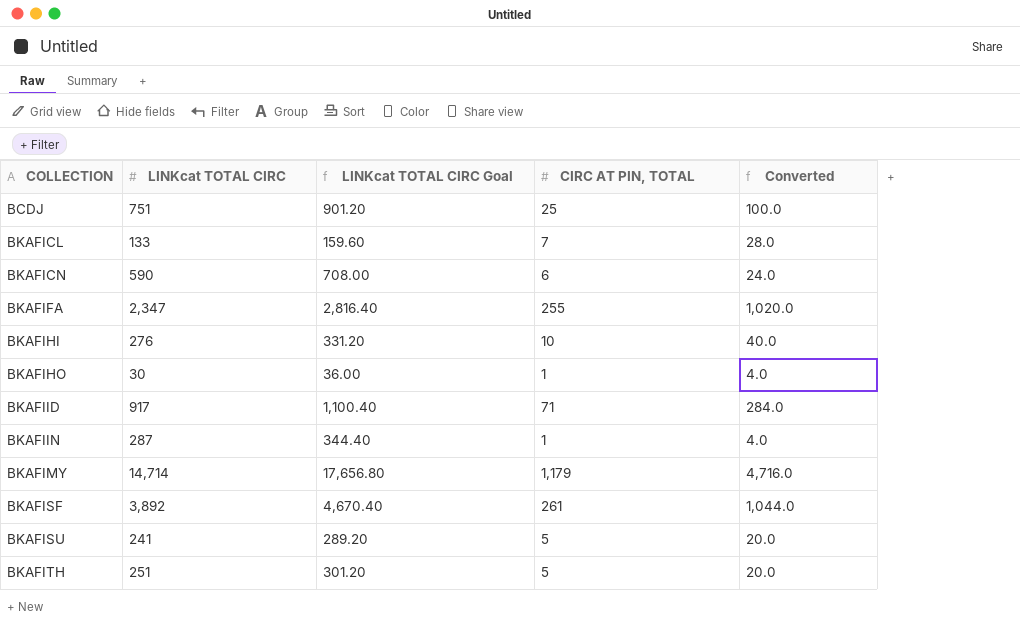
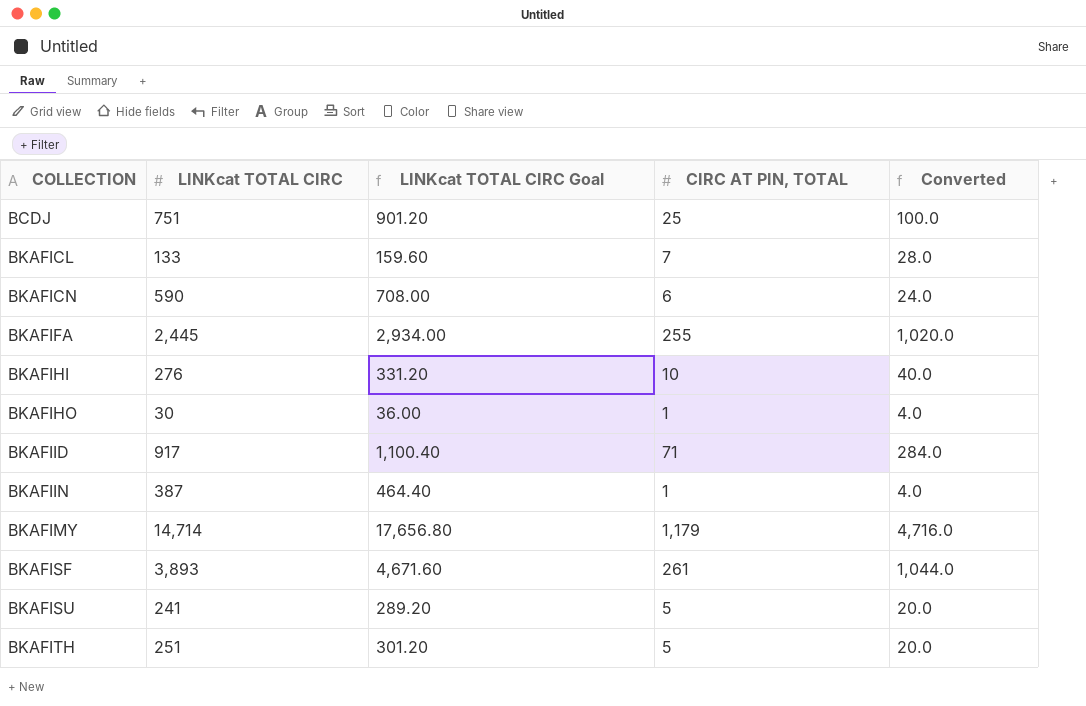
BKAFIFA | LINKcat TOTAL CIRC: 2,347 -> 2,445
BKAFIFA | LINKcat TOTAL CIRC Goal: 2,816.40 -> 2,934.00
BKAFIIN | LINKcat TOTAL CIRC: 287 -> 387
BKAFIIN | LINKcat TOTAL CIRC Goal: 344.40 -> 464.40
BKAFISF | LINKcat TOTAL CIRC: 3,892 -> 3,893
BKAFISF | LINKcat TOTAL CIRC Goal: 4,670.40 -> 4,671.60

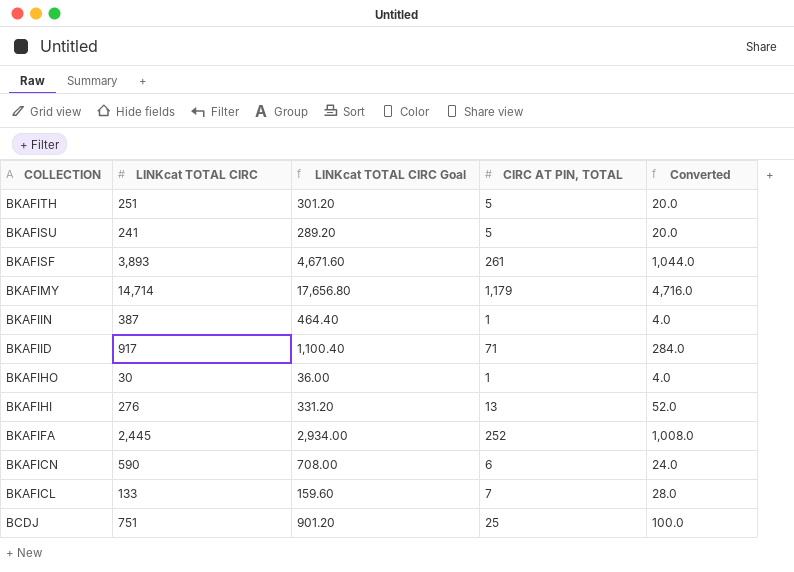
row order: COLLECTION ascending -> COLLECTION descending
BKAFIHI | CIRC AT PIN, TOTAL: 10 -> 13
BKAFIHI | Converted: 40.0 -> 52.0
BKAFIFA | CIRC AT PIN, TOTAL: 255 -> 252
BKAFIFA | Converted: 1,020.0 -> 1,008.0

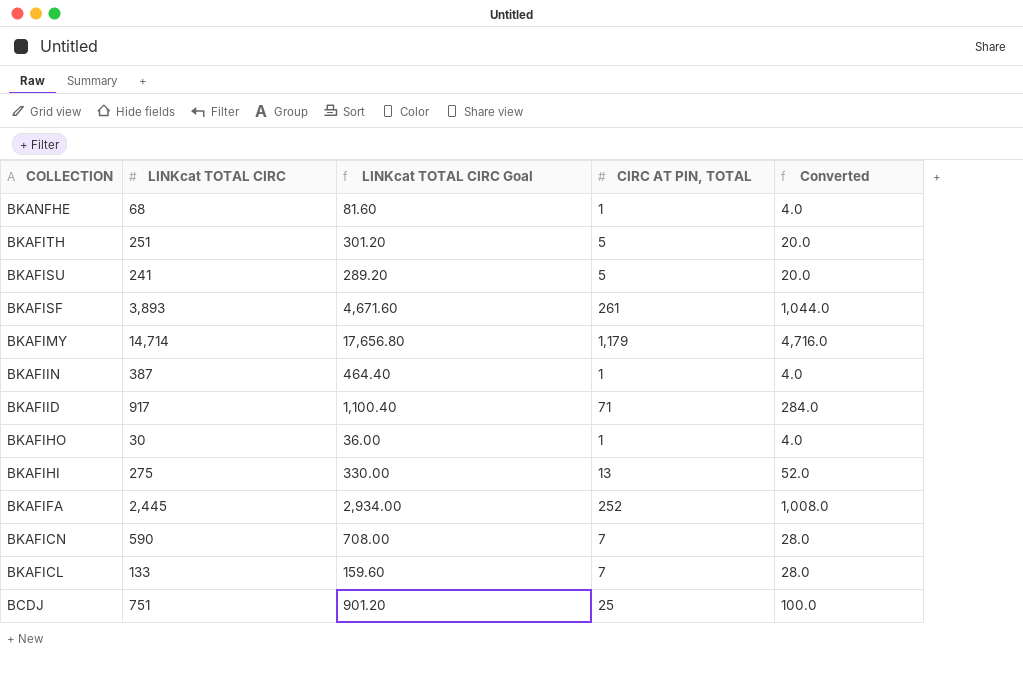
row BKANFHE: none -> 68 | 81.60 | 1 | 4.0
BKAFIHI | LINKcat TOTAL CIRC: 276 -> 275
BKAFIHI | LINKcat TOTAL CIRC Goal: 331.20 -> 330.00
BKAFICN | CIRC AT PIN, TOTAL: 6 -> 7
BKAFICN | Converted: 24.0 -> 28.0

